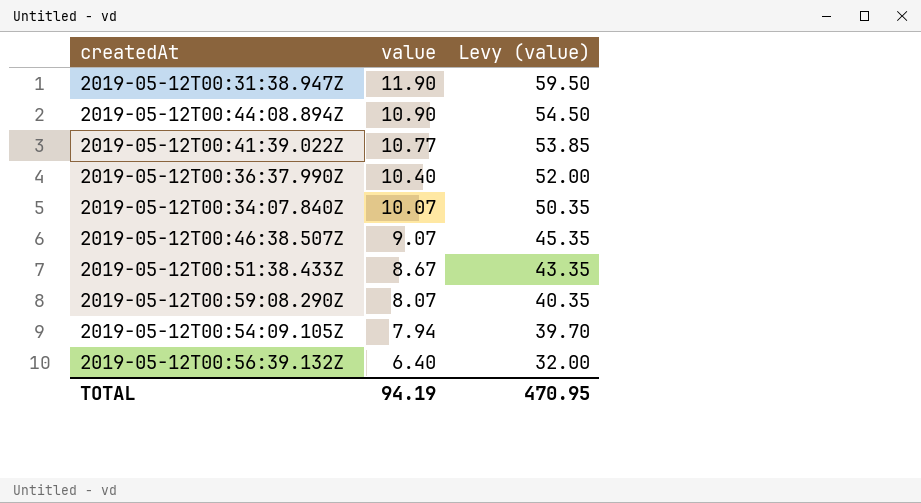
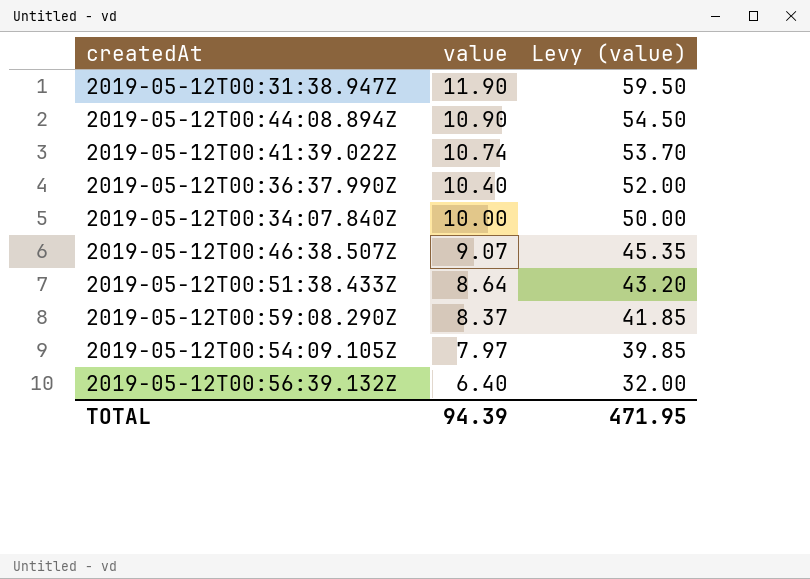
2019-05-12T00:41:39.022Z | value: 10.77 -> 10.74
2019-05-12T00:41:39.022Z | Levy (value): 53.85 -> 53.70
2019-05-12T00:34:07.840Z | value: 10.07 -> 10.00
2019-05-12T00:34:07.840Z | Levy (value): 50.35 -> 50.00
2019-05-12T00:51:38.433Z | value: 8.67 -> 8.64
2019-05-12T00:51:38.433Z | Levy (value): 43.35 -> 43.20
2019-05-12T00:59:08.290Z | value: 8.07 -> 8.37
2019-05-12T00:59:08.290Z | Levy (value): 40.35 -> 41.85
2019-05-12T00:54:09.105Z | value: 7.94 -> 7.97
2019-05-12T00:54:09.105Z | Levy (value): 39.70 -> 39.85
TOTAL | value: 94.19 -> 94.39
TOTAL | Levy (value): 470.95 -> 471.95

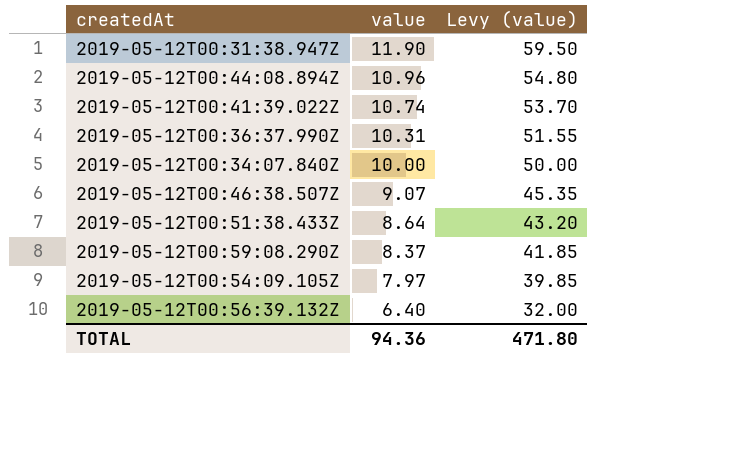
2019-05-12T00:44:08.894Z | value: 10.90 -> 10.96
2019-05-12T00:44:08.894Z | Levy (value): 54.50 -> 54.80
2019-05-12T00:36:37.990Z | value: 10.40 -> 10.31
2019-05-12T00:36:37.990Z | Levy (value): 52.00 -> 51.55
TOTAL | value: 94.39 -> 94.36
TOTAL | Levy (value): 471.95 -> 471.80

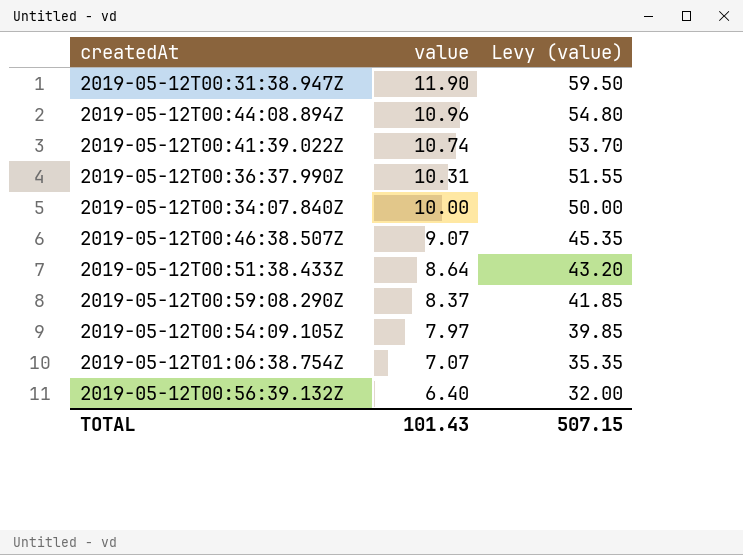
row 2019-05-12T01:06:38.754Z: none -> 7.07 | 35.35
TOTAL | value: 94.36 -> 101.43
TOTAL | Levy (value): 471.80 -> 507.15

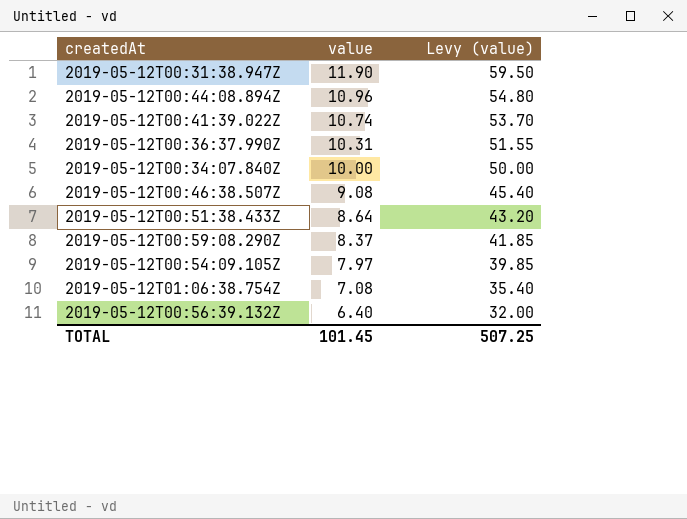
2019-05-12T00:46:38.507Z | value: 9.07 -> 9.08
2019-05-12T00:46:38.507Z | Levy (value): 45.35 -> 45.40
2019-05-12T01:06:38.754Z | value: 7.07 -> 7.08
2019-05-12T01:06:38.754Z | Levy (value): 35.35 -> 35.40
TOTAL | value: 101.43 -> 101.45
TOTAL | Levy (value): 507.15 -> 507.25

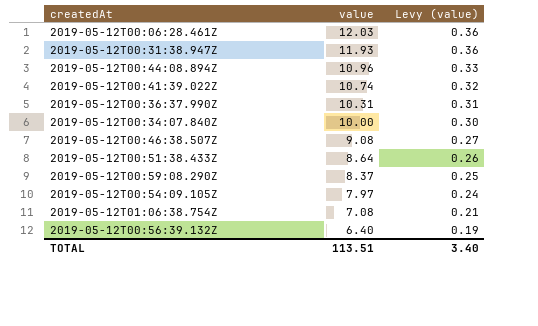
column Levy (value) | formula: [value] * 5 -> [value] * 0.03
row 2019-05-12T00:06:28.461Z: none -> 12.03 | 0.36
2019-05-12T00:31:38.947Z | value: 11.90 -> 11.93
TOTAL | value: 101.45 -> 113.51
TOTAL | Levy (value): 507.25 -> 3.40

